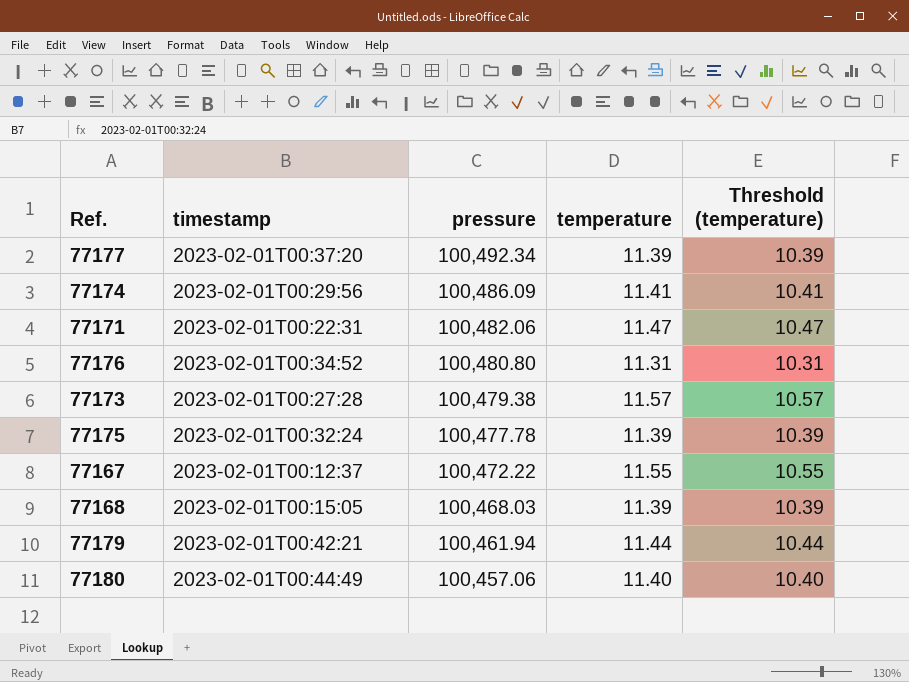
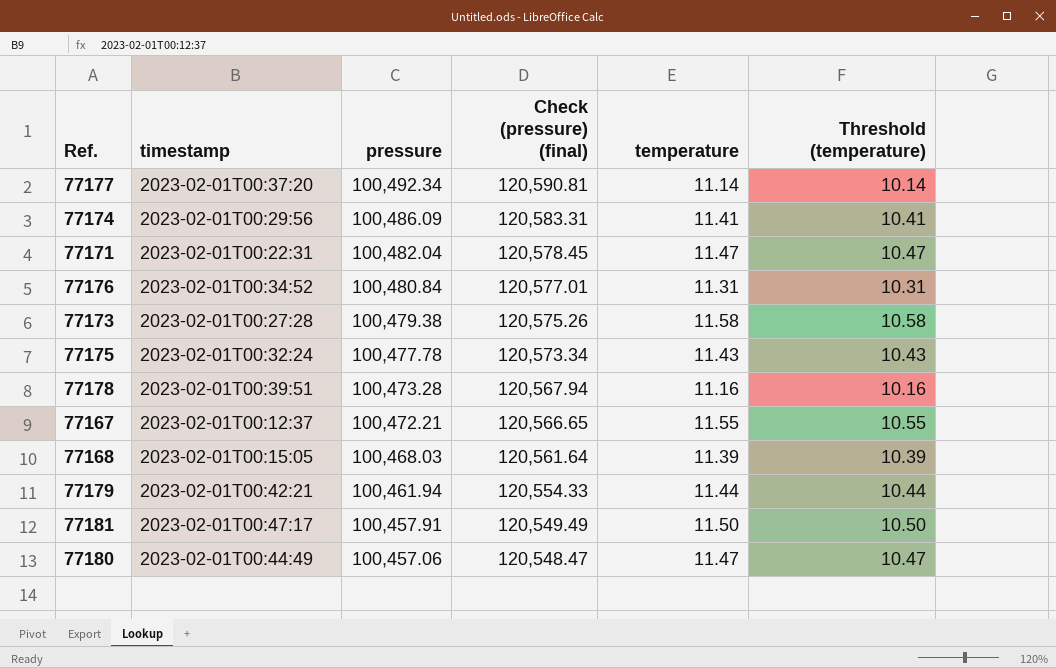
column Check (pressure) (final) | formula: none -> [pressure] * 1.2
77177 | temperature: 11.39 -> 11.14
77177 | Threshold (temperature): 10.39 -> 10.14
77171 | pressure: 100,482.06 -> 100,482.04
77176 | pressure: 100,480.80 -> 100,480.84
77173 | temperature: 11.57 -> 11.58
77173 | Threshold (temperature): 10.57 -> 10.58
77175 | temperature: 11.39 -> 11.43
77175 | Threshold (temperature): 10.39 -> 10.43
row 77178: none -> 2023-02-01T00:39:51 | 100,473.28 | 120,567.94 | 11.16 | 10.16
77167 | pressure: 100,472.22 -> 100,472.21
row 77181: none -> 2023-02-01T00:47:17 | 100,457.91 | 120,549.49 | 11.50 | 10.50
77180 | temperature: 11.40 -> 11.47
77180 | Threshold (temperature): 10.40 -> 10.47

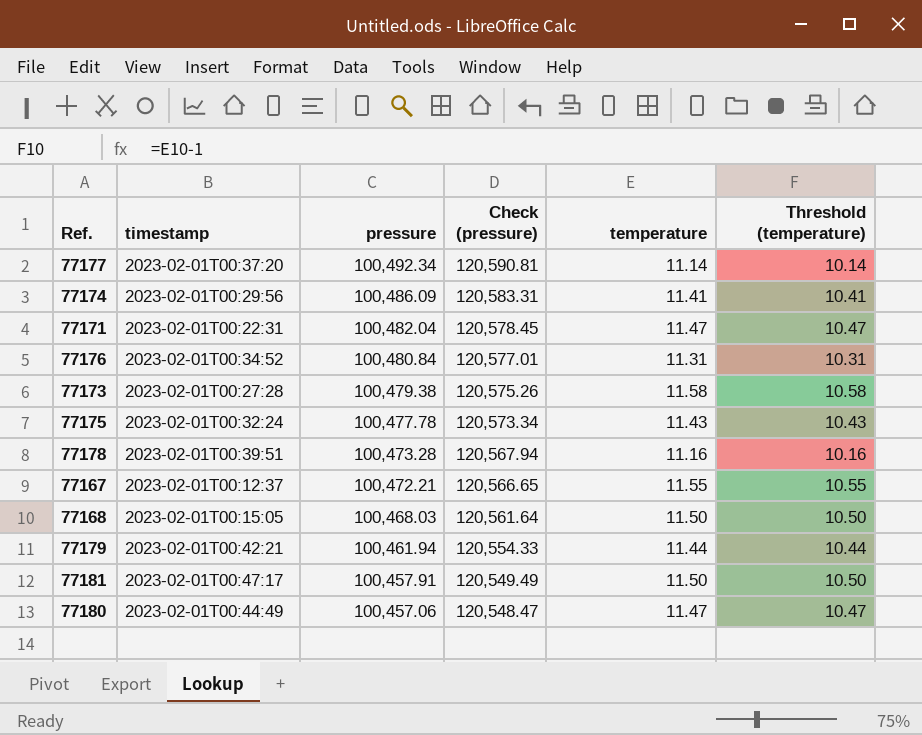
column name: Check (pressure) (final) -> Check (pressure)
77168 | temperature: 11.39 -> 11.50
77168 | Threshold (temperature): 10.39 -> 10.50

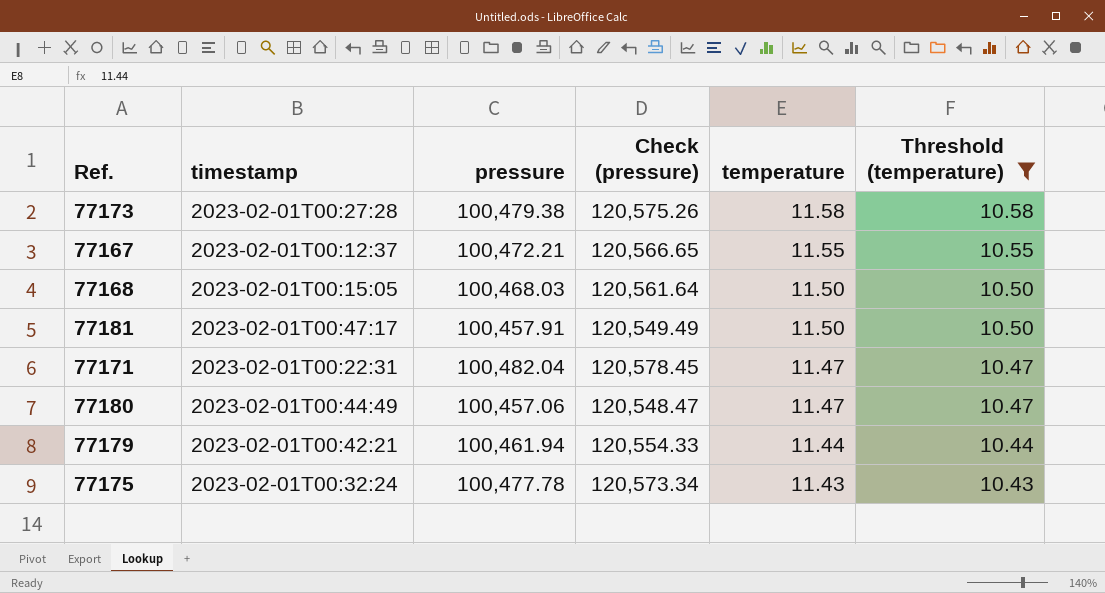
filter: none -> Threshold (temperature) >= 10.43
row order: pressure descending -> temperature descending

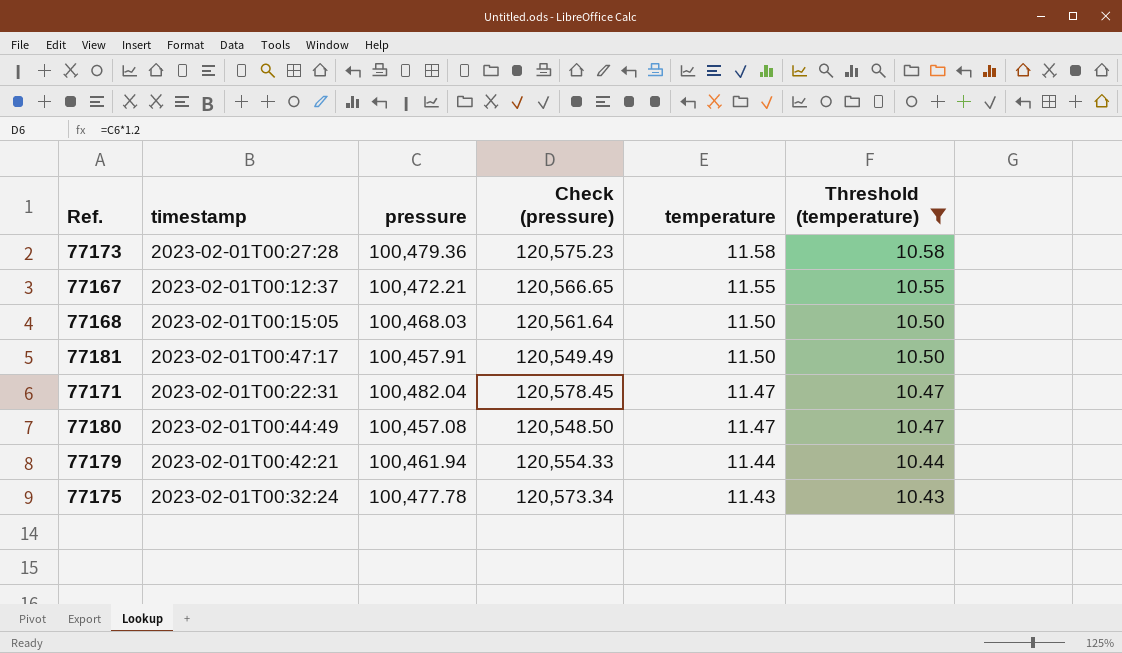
77173 | pressure: 100,479.38 -> 100,479.36
77173 | Check (pressure): 120,575.26 -> 120,575.23
77180 | pressure: 100,457.06 -> 100,457.08
77180 | Check (pressure): 120,548.47 -> 120,548.50

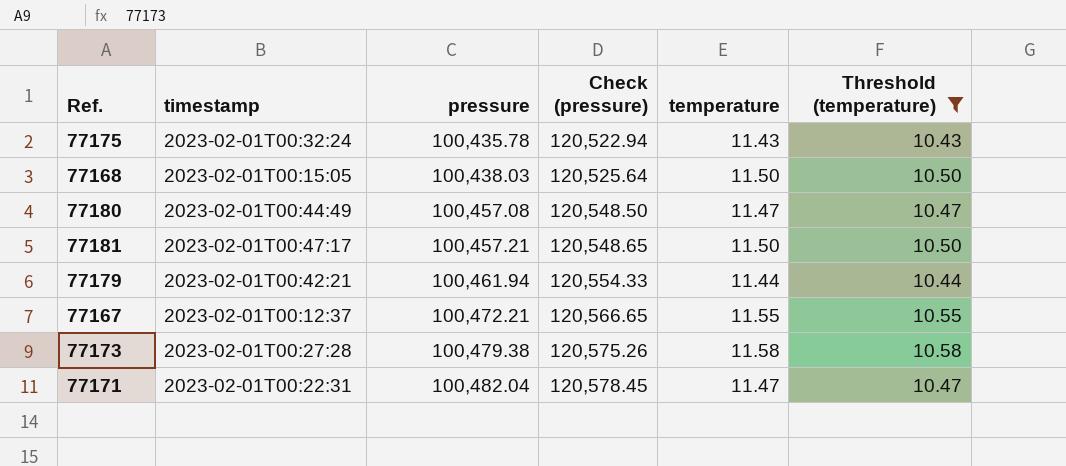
row order: temperature descending -> pressure ascending
77175 | pressure: 100,477.78 -> 100,435.78
77175 | Check (pressure): 120,573.34 -> 120,522.94
77168 | pressure: 100,468.03 -> 100,438.03
77168 | Check (pressure): 120,561.64 -> 120,525.64
77181 | pressure: 100,457.91 -> 100,457.21
77181 | Check (pressure): 120,549.49 -> 120,548.65
77173 | pressure: 100,479.36 -> 100,479.38
77173 | Check (pressure): 120,575.23 -> 120,575.26

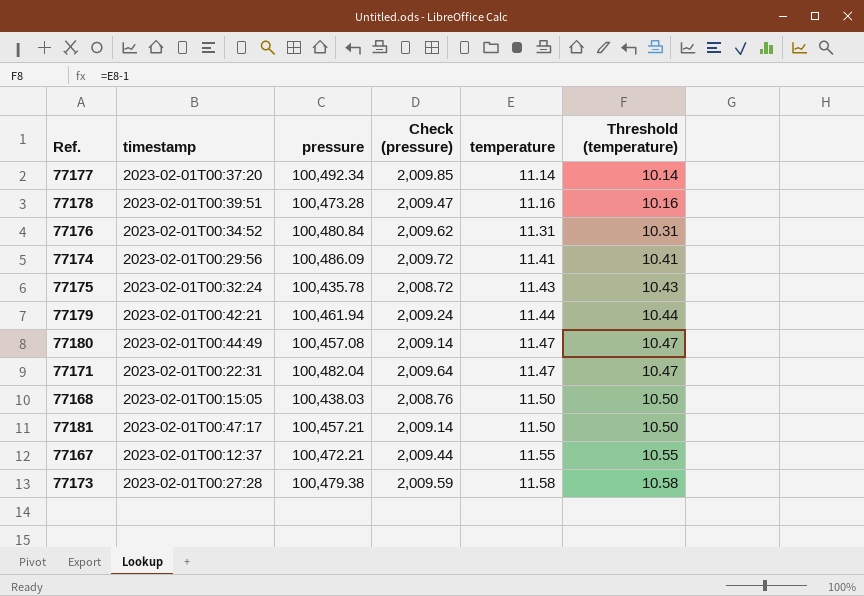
filter: Threshold (temperature) >= 10.43 -> none
row order: pressure ascending -> temperature ascending
column Check (pressure) | formula: [pressure] * 1.2 -> [pressure] * 0.02

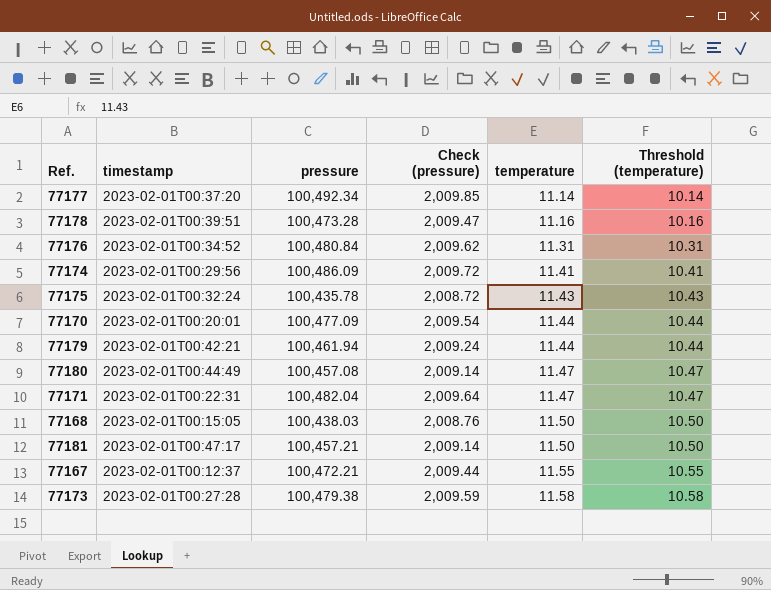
row 77170: none -> 2023-02-01T00:20:01 | 100,477.09 | 2,009.54 | 11.44 | 10.44

